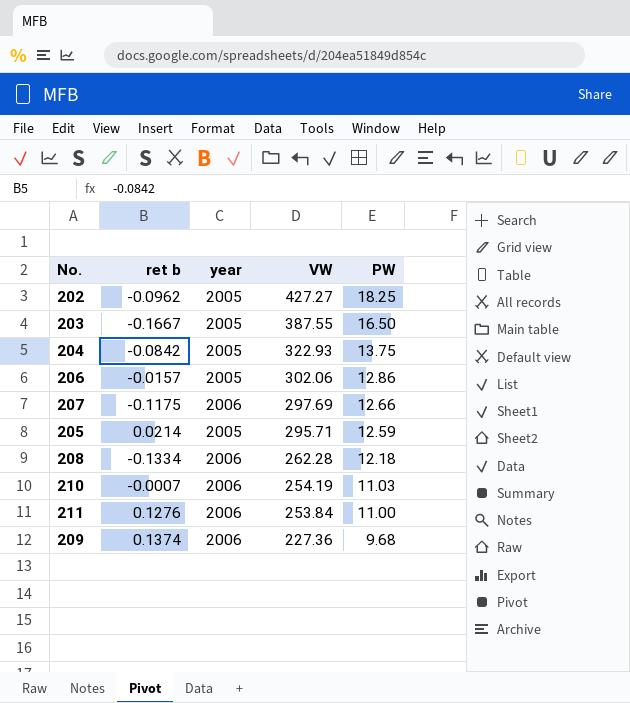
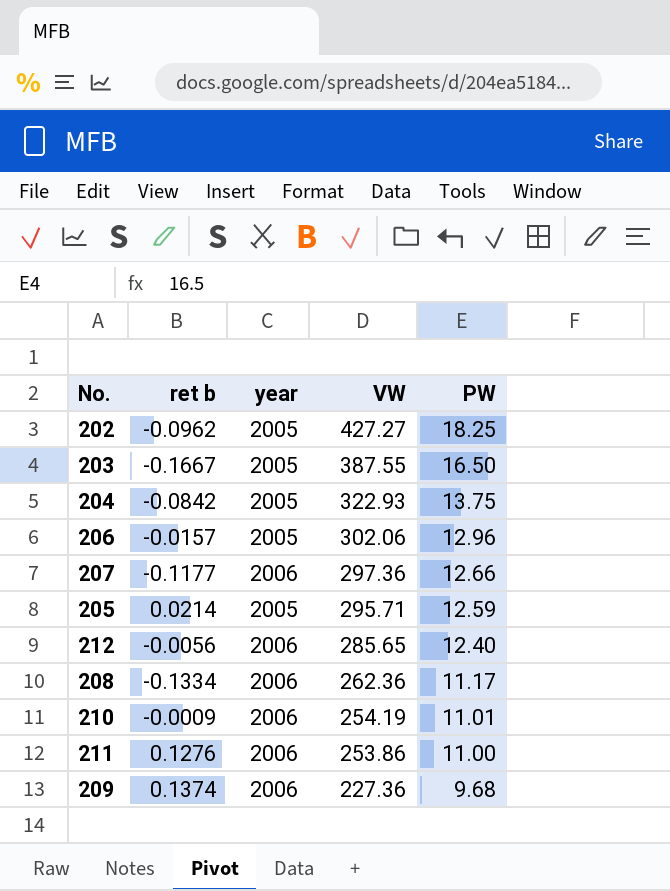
206 | PW: 12.86 -> 12.96
207 | ret b: -0.1175 -> -0.1177
207 | VW: 297.69 -> 297.36
row 212: none -> -0.0056 | 2006 | 285.65 | 12.40
208 | VW: 262.28 -> 262.36
208 | PW: 12.18 -> 11.17
210 | ret b: -0.0007 -> -0.0009
210 | PW: 11.03 -> 11.01
211 | VW: 253.84 -> 253.86

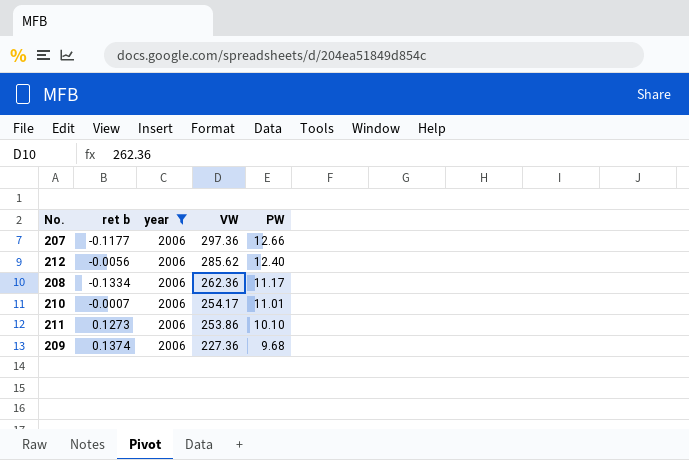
filter: none -> year = 2006
212 | VW: 285.65 -> 285.62
210 | ret b: -0.0009 -> -0.0007
210 | VW: 254.19 -> 254.17
211 | ret b: 0.1276 -> 0.1273
211 | PW: 11.00 -> 10.10

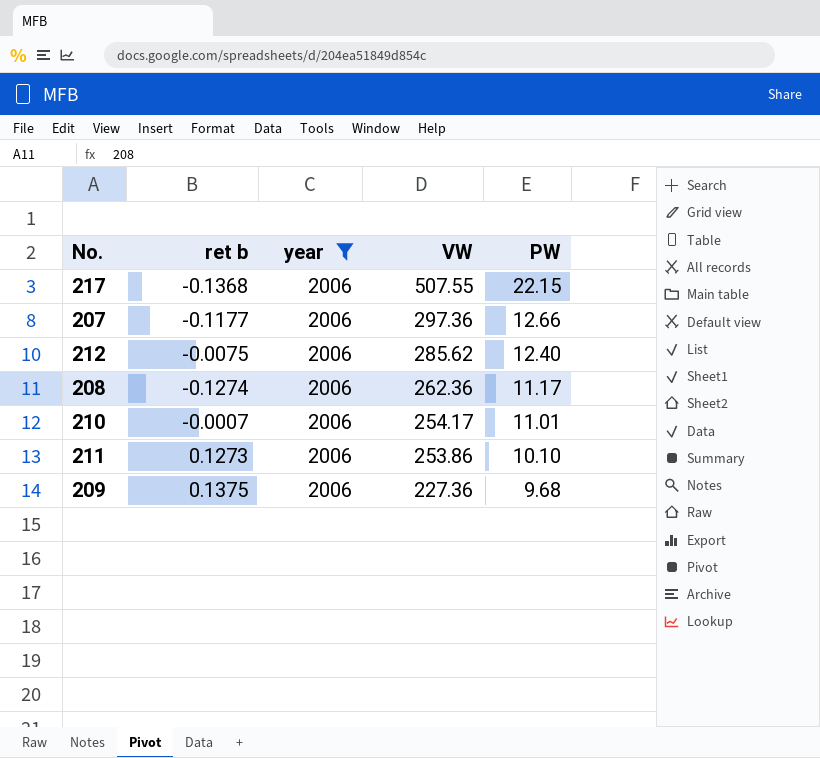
row 217: none -> -0.1368 | 2006 | 507.55 | 22.15
212 | ret b: -0.0056 -> -0.0075
208 | ret b: -0.1334 -> -0.1274
209 | ret b: 0.1374 -> 0.1375

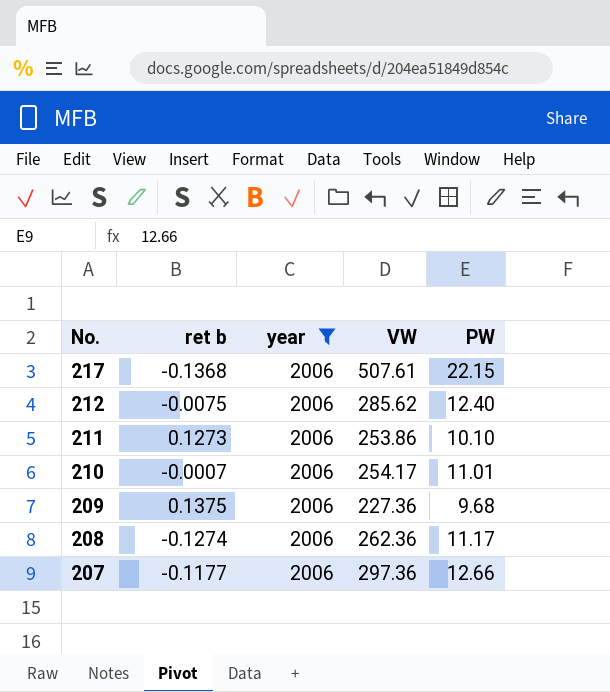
row order: VW descending -> No. descending
217 | VW: 507.55 -> 507.61

